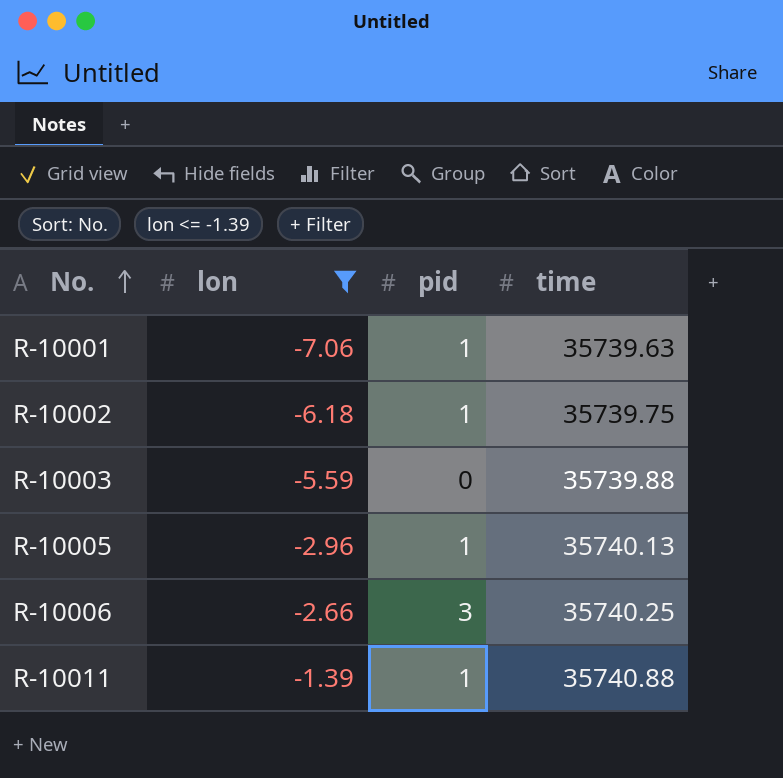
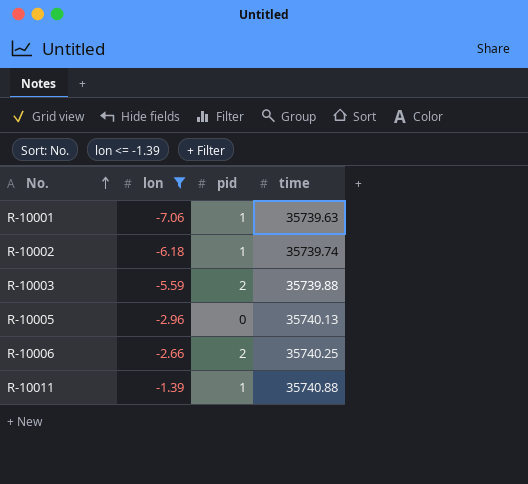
R-10002 | time: 35739.75 -> 35739.74
R-10003 | pid: 0 -> 2
R-10005 | pid: 1 -> 0
R-10006 | pid: 3 -> 2

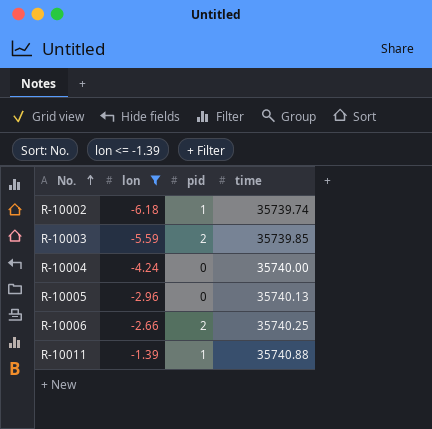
row R-10001: -7.06 | 1 | 35739.63 -> none
R-10003 | time: 35739.88 -> 35739.85
row R-10004: none -> -4.24 | 0 | 35740.00

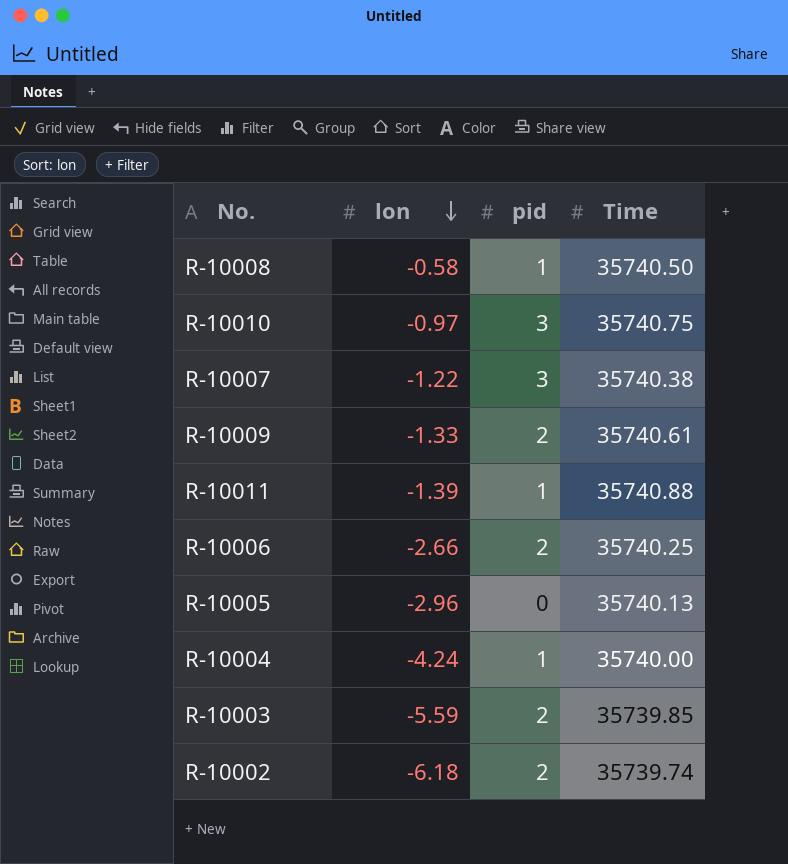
filter: lon <= -1.39 -> none
row order: No. ascending -> lon descending
column name: time -> Time
R-10004 | pid: 0 -> 1
R-10002 | pid: 1 -> 2

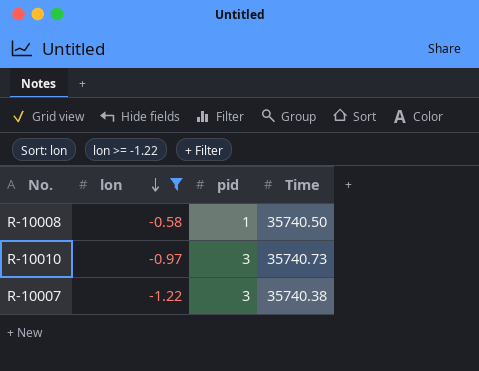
filter: none -> lon >= -1.22
R-10010 | Time: 35740.75 -> 35740.73

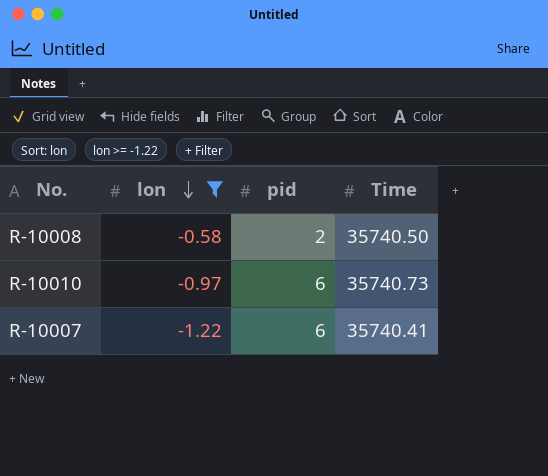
R-10008 | pid: 1 -> 2
R-10010 | pid: 3 -> 6
R-10007 | pid: 3 -> 6
R-10007 | Time: 35740.38 -> 35740.41

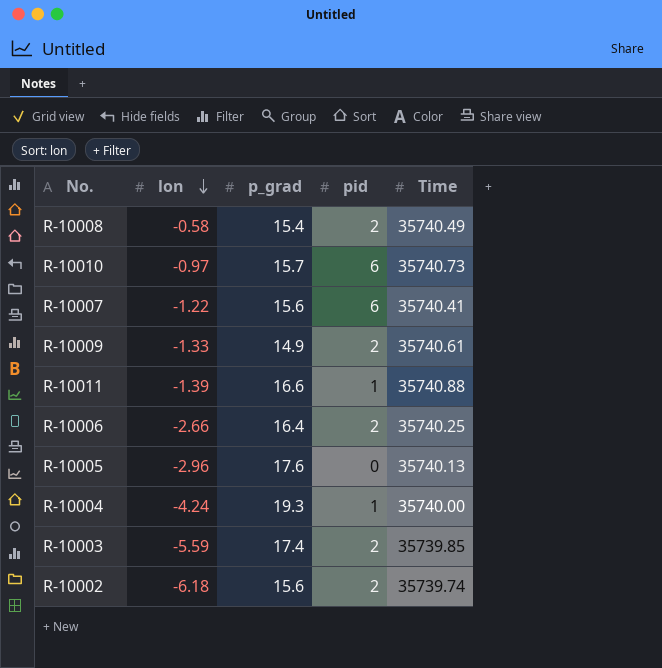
filter: lon >= -1.22 -> none
column p_grad | position: none -> 3
R-10008 | Time: 35740.50 -> 35740.49

